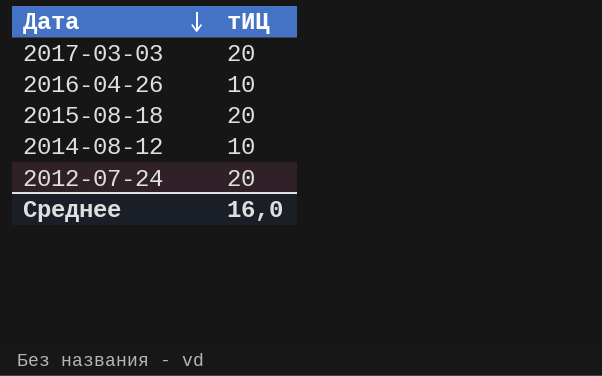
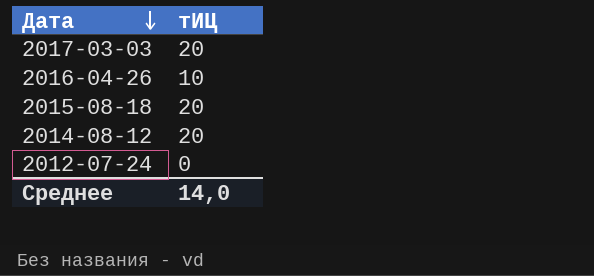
2014-08-12 | тИЦ: 10 -> 20
2012-07-24 | тИЦ: 20 -> 0
Среднее | тИЦ: 16,0 -> 14,0

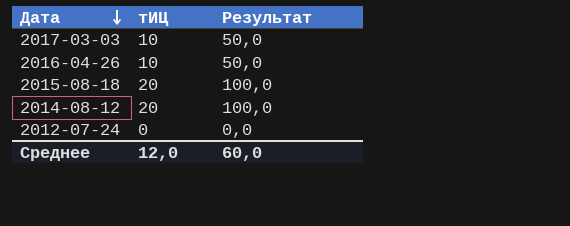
column Результат | formula: none -> [тИЦ] * 5
2017-03-03 | тИЦ: 20 -> 10
Среднее | тИЦ: 14,0 -> 12,0

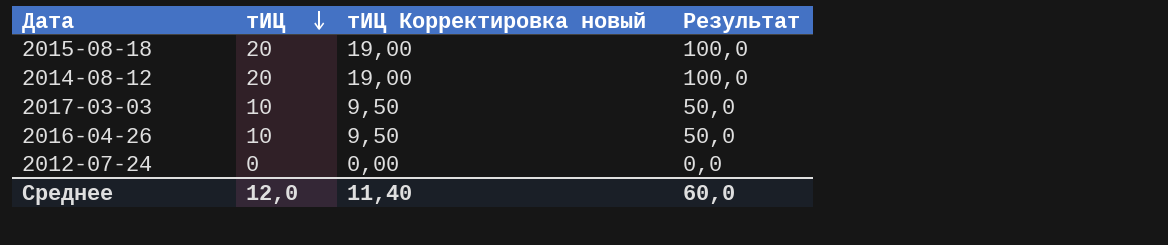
row order: Дата descending -> тИЦ descending
column тИЦ Корректировка новый | formula: none -> [тИЦ] * 0,95

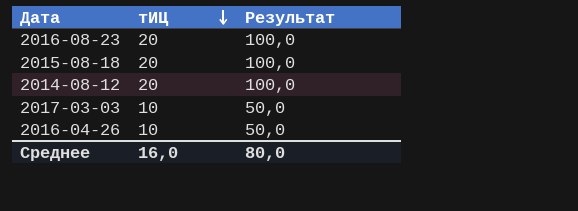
column тИЦ Корректировка новый | formula: [тИЦ] * 0,95 -> none
row 2012-07-24: 0 | 0,00 | 0,0 -> none
row 2016-08-23: none -> 20 | 100,0
Среднее | тИЦ: 12,0 -> 16,0
Среднее | Результат: 60,0 -> 80,0

